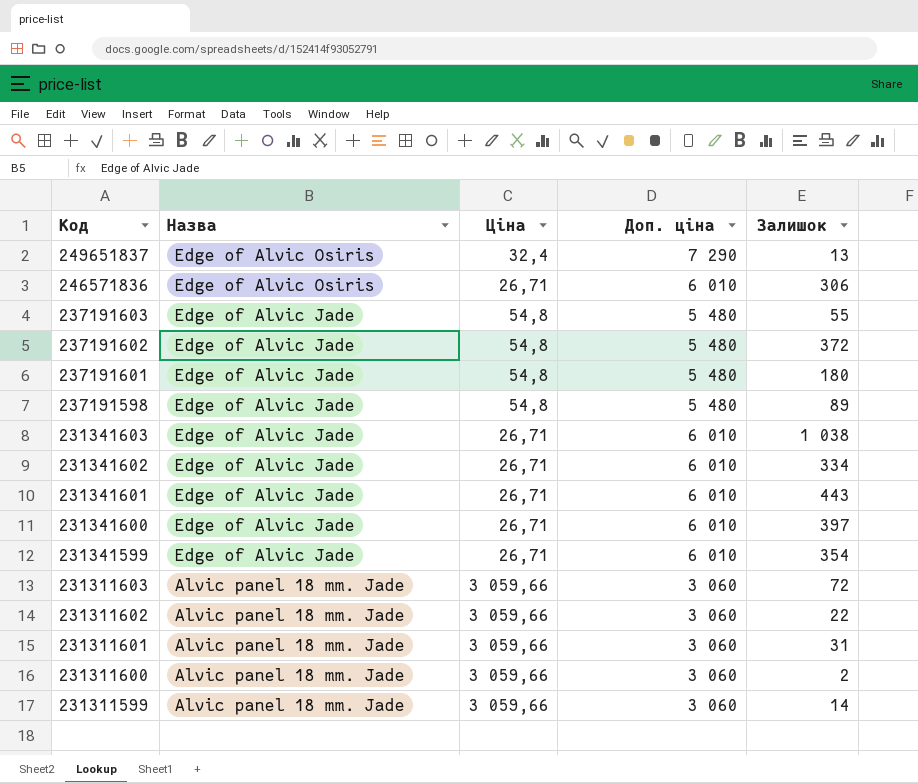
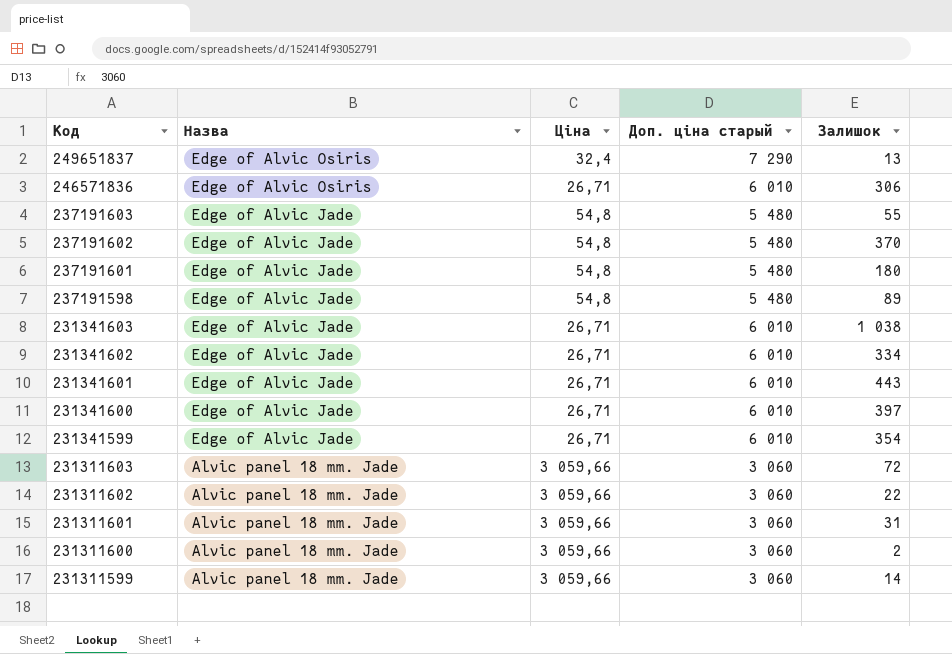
column name: Доп. ціна -> Доп. ціна старый
237191602 | Залишок: 372 -> 370

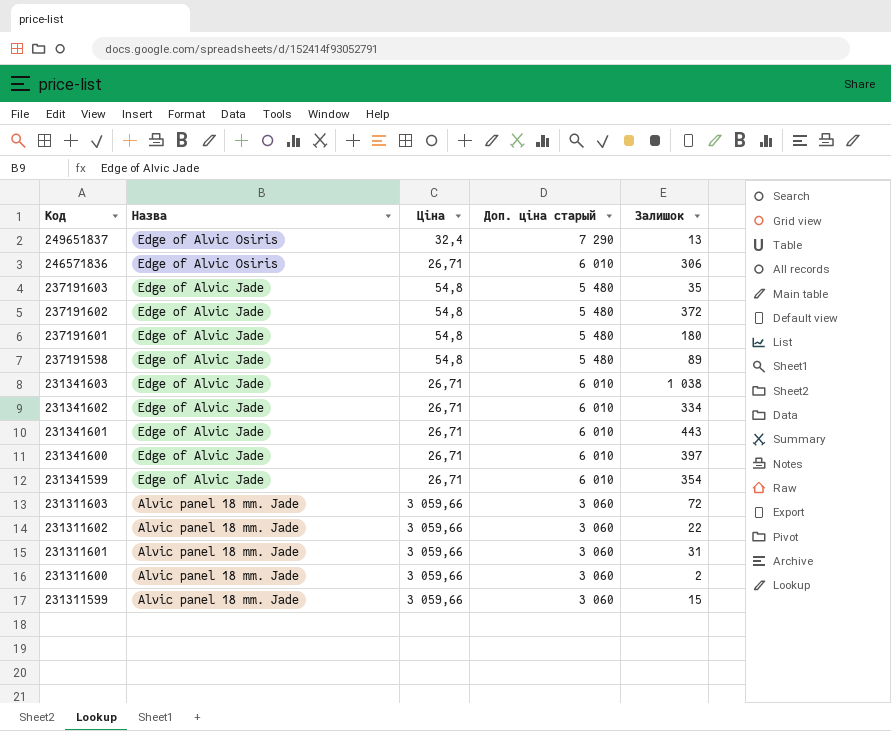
237191603 | Залишок: 55 -> 35
237191602 | Залишок: 370 -> 372
231311599 | Залишок: 14 -> 15

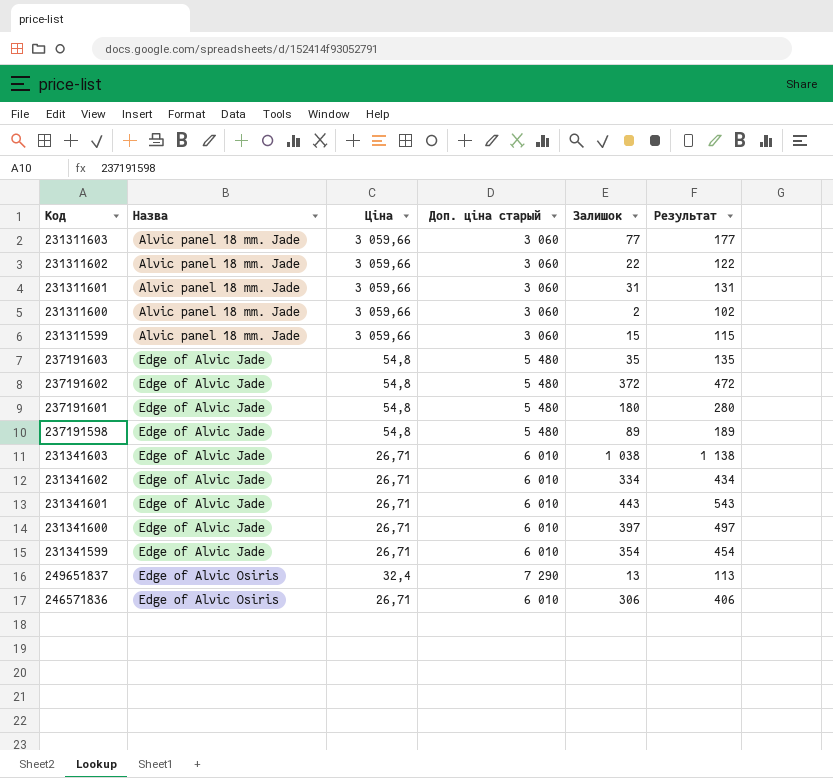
row order: Код descending -> Назва ascending
column Результат | formula: none -> [Залишок] + 100
231311603 | Залишок: 72 -> 77

